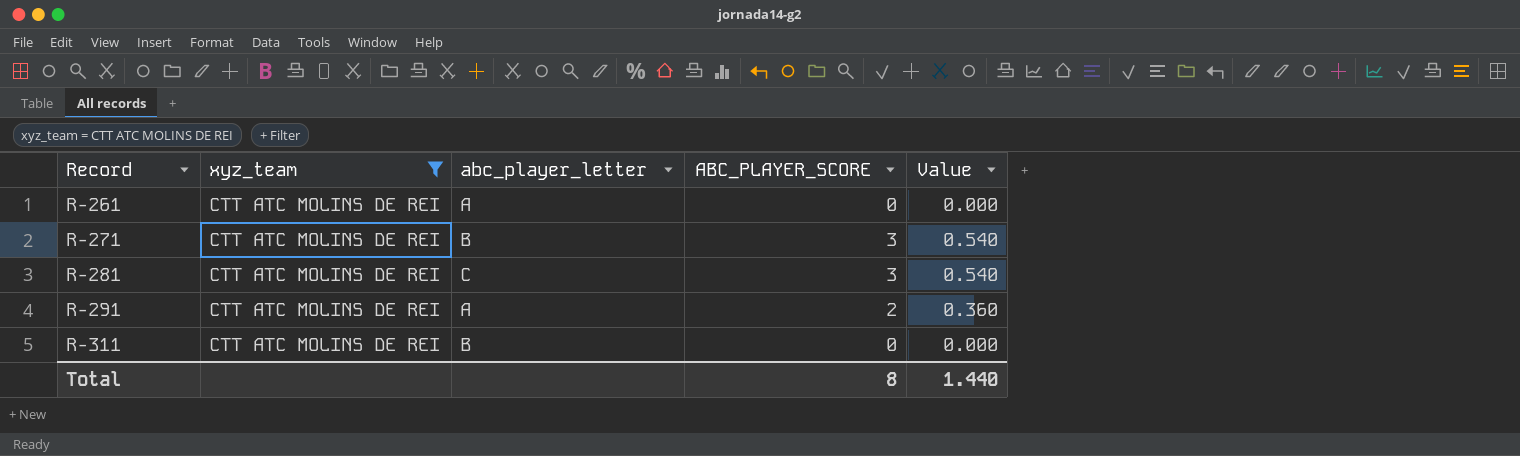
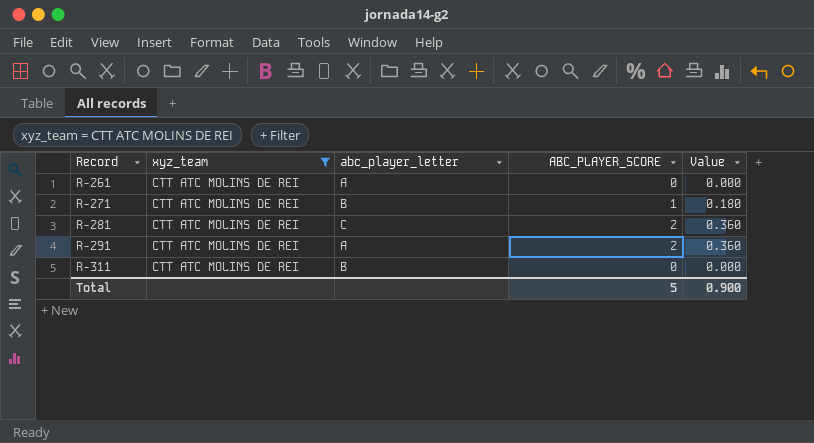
R-271 | ABC_PLAYER_SCORE: 3 -> 1
R-271 | Value: 0.540 -> 0.180
R-281 | ABC_PLAYER_SCORE: 3 -> 2
R-281 | Value: 0.540 -> 0.360
Total | ABC_PLAYER_SCORE: 8 -> 5
Total | Value: 1.440 -> 0.900

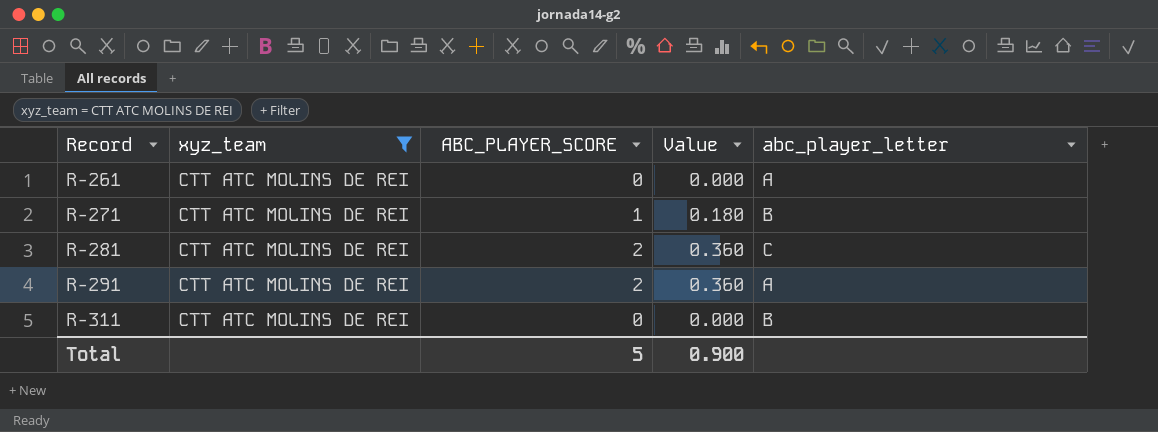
column abc_player_letter | position: 3 -> 5

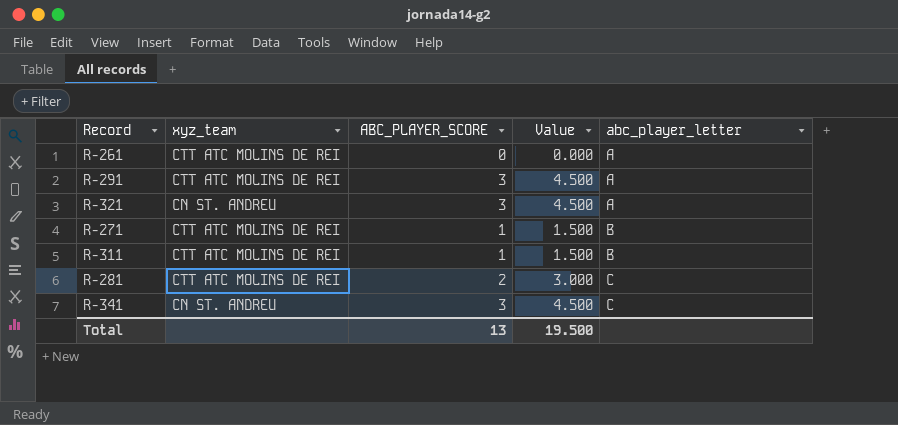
filter: xyz_team = CTT ATC MOLINS DE REI -> none
row order: Record ascending -> abc_player_letter ascending
column Value | formula: [ABC_PLAYER_SCORE] * 0.18 -> [ABC_PLAYER_SCORE] * 1.5
R-291 | ABC_PLAYER_SCORE: 2 -> 3
R-311 | ABC_PLAYER_SCORE: 0 -> 1
Total | ABC_PLAYER_SCORE: 5 -> 13
Total | Value: 0.900 -> 19.500

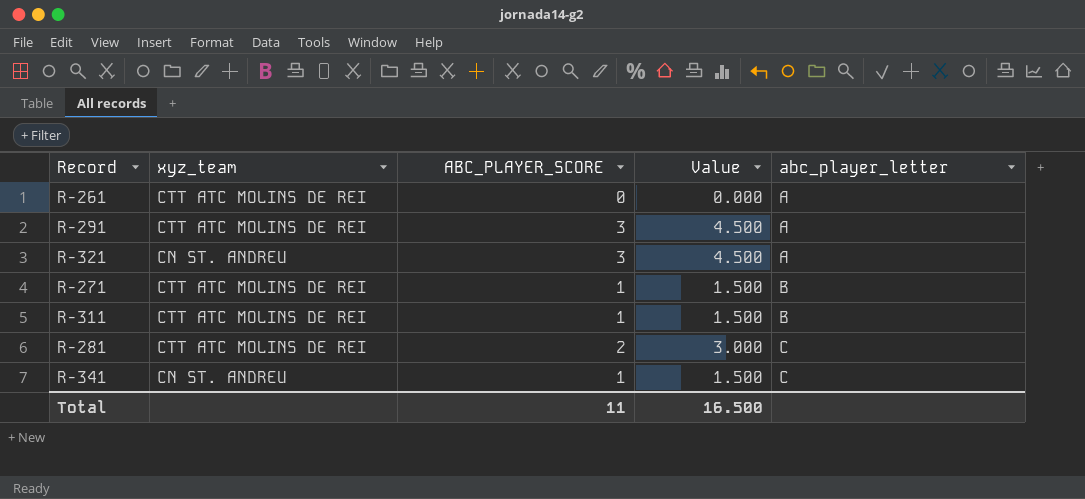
R-341 | ABC_PLAYER_SCORE: 3 -> 1
R-341 | Value: 4.500 -> 1.500
Total | ABC_PLAYER_SCORE: 13 -> 11
Total | Value: 19.500 -> 16.500

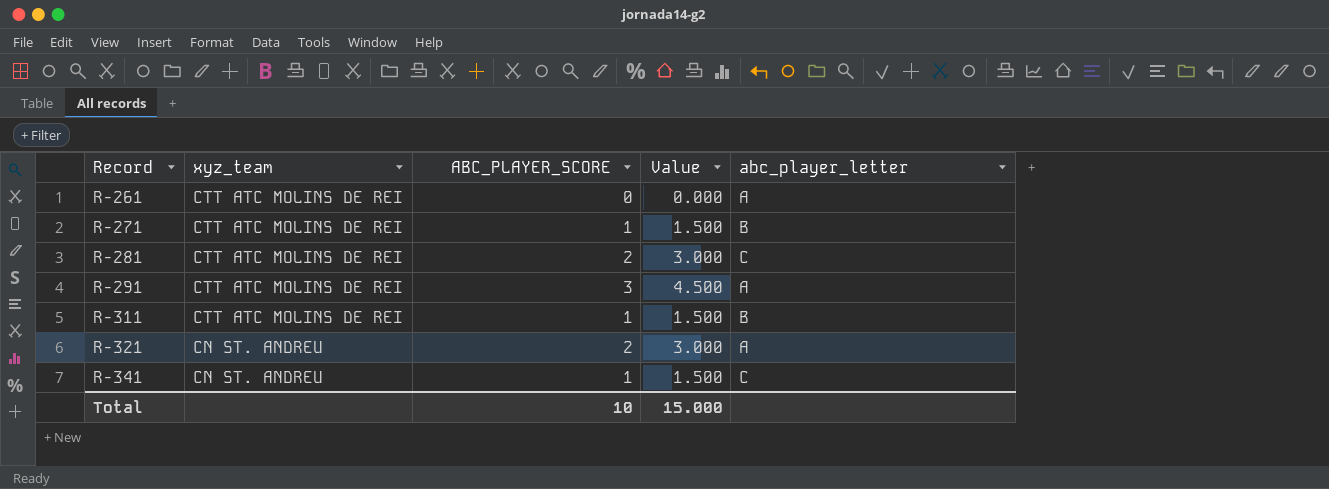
row order: abc_player_letter ascending -> Record ascending
R-321 | ABC_PLAYER_SCORE: 3 -> 2
R-321 | Value: 4.500 -> 3.000
Total | ABC_PLAYER_SCORE: 11 -> 10
Total | Value: 16.500 -> 15.000

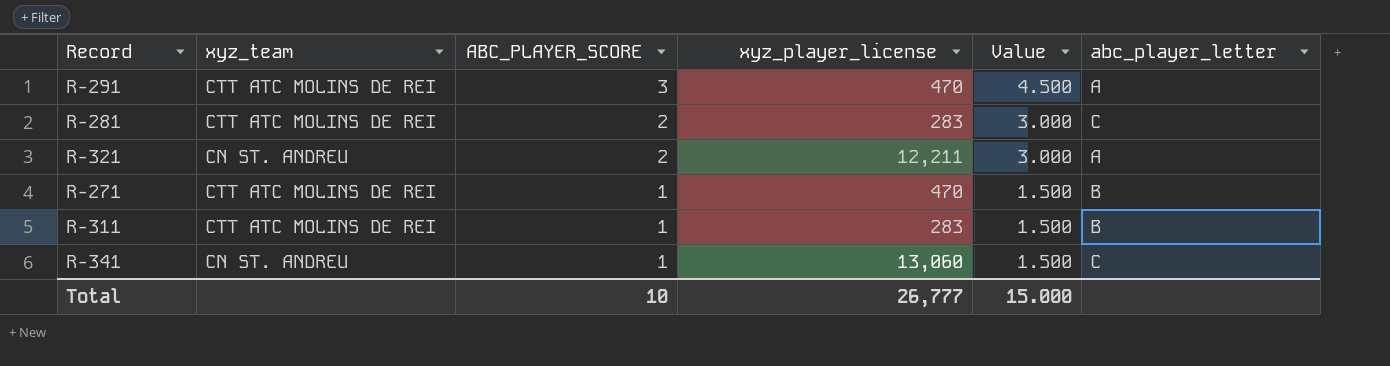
row order: Record ascending -> ABC_PLAYER_SCORE descending
column xyz_player_license | position: none -> 4
row R-261: CTT ATC MOLINS DE REI | 0 | 0.000 | A -> none

